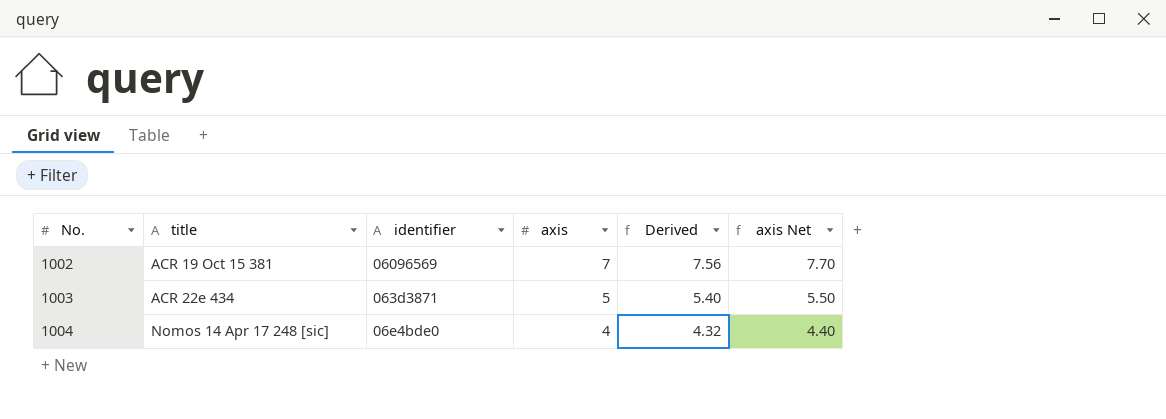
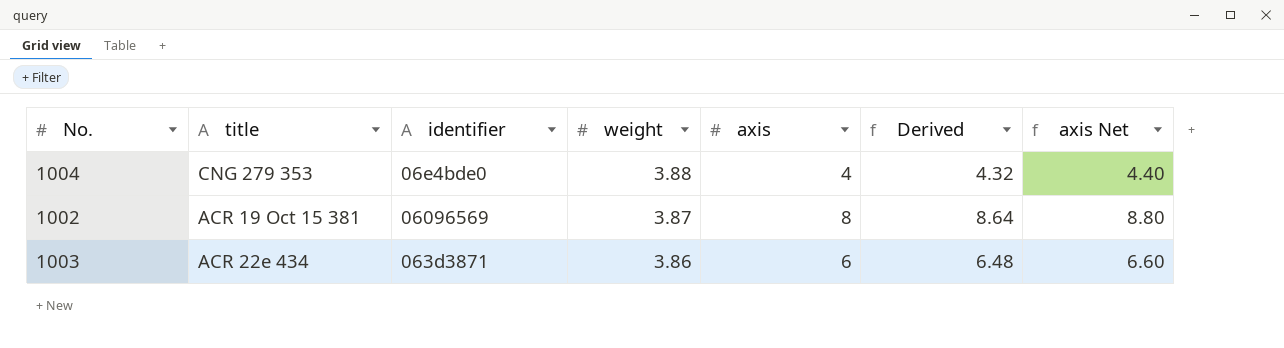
row order: No. ascending -> weight descending
column weight | position: none -> 4
1004 | title: Nomos 14 Apr 17 248 [sic] -> CNG 279 353
1002 | axis: 7 -> 8
1002 | Derived: 7.56 -> 8.64
1002 | axis Net: 7.70 -> 8.80
1003 | axis: 5 -> 6
1003 | Derived: 5.40 -> 6.48
1003 | axis Net: 5.50 -> 6.60

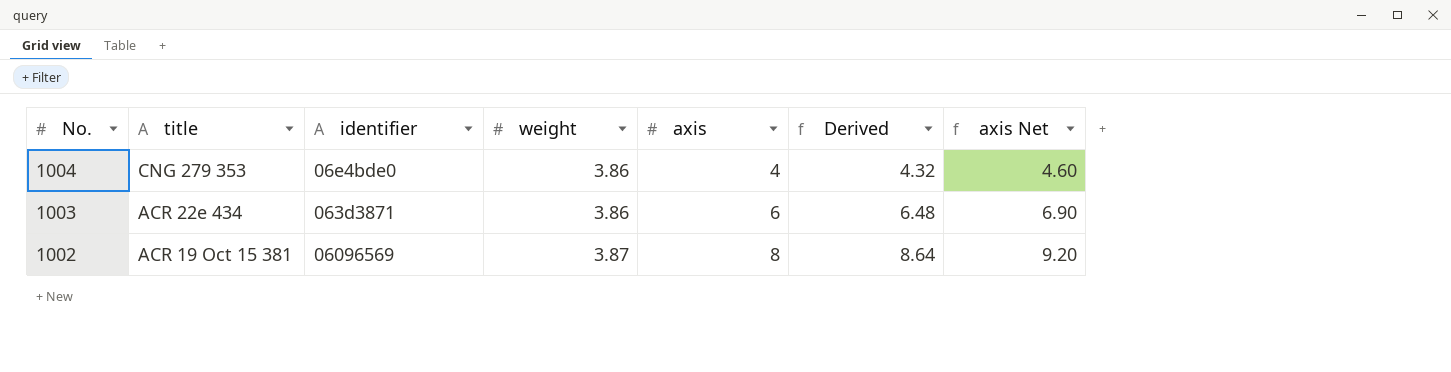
row order: weight descending -> No. descending
column axis Net | formula: [axis] * 1.1 -> [axis] * 1.15
1004 | weight: 3.88 -> 3.86

